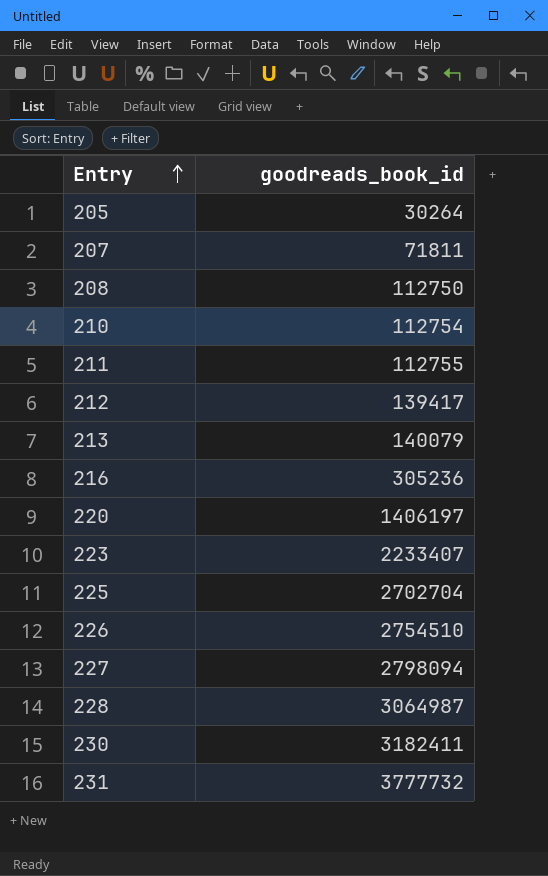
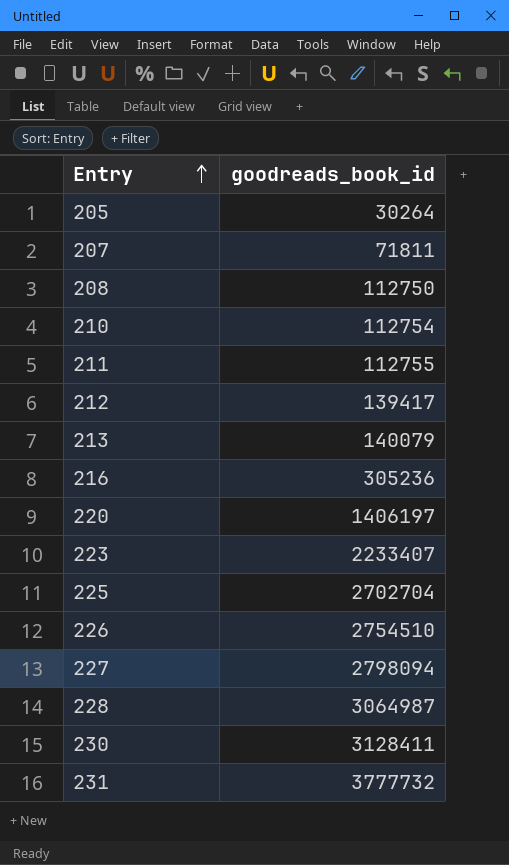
230 | goodreads_book_id: 3182411 -> 3128411

